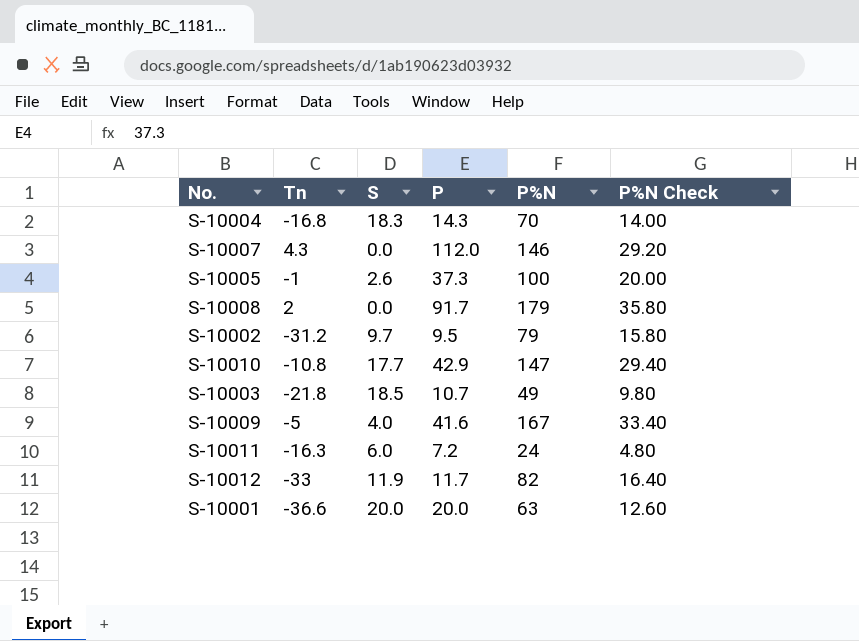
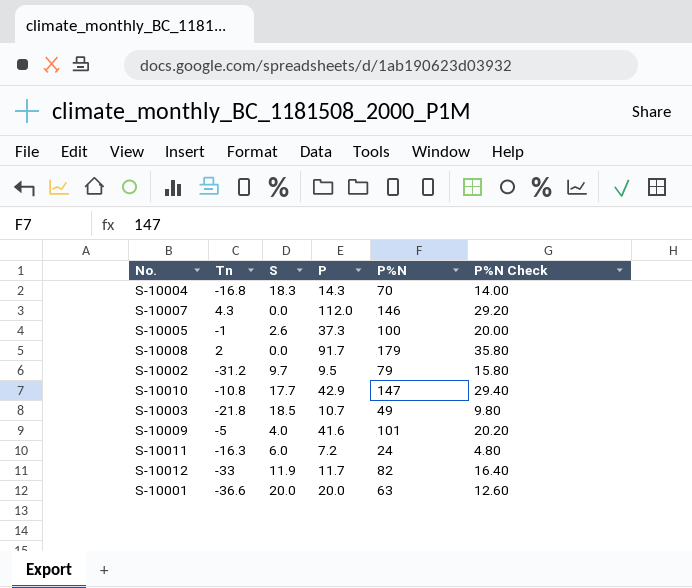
S-10009 | P%N: 167 -> 101
S-10009 | P%N Check: 33.40 -> 20.20

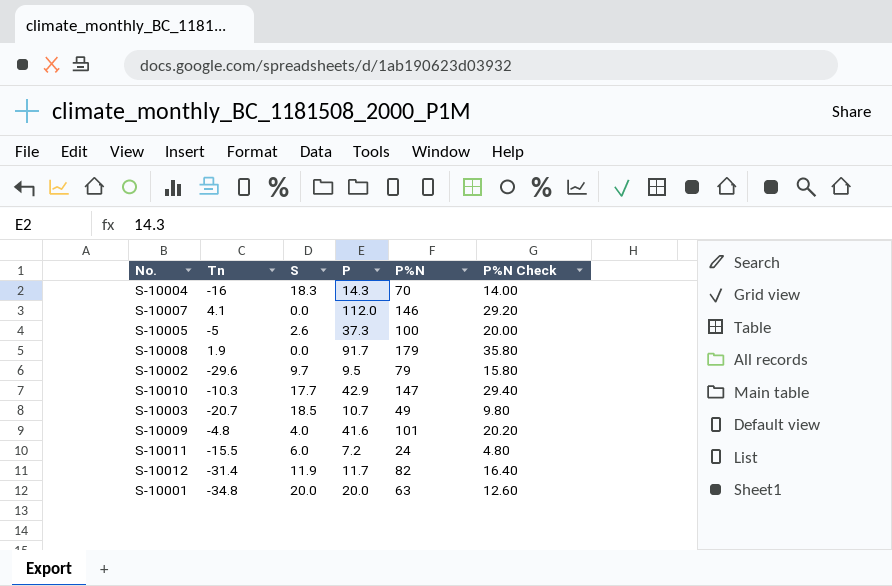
S-10004 | Tn: -16.8 -> -16
S-10007 | Tn: 4.3 -> 4.1
S-10005 | Tn: -1 -> -5
S-10008 | Tn: 2 -> 1.9
S-10002 | Tn: -31.2 -> -29.6
S-10010 | Tn: -10.8 -> -10.3
S-10003 | Tn: -21.8 -> -20.7
S-10009 | Tn: -5 -> -4.8
S-10011 | Tn: -16.3 -> -15.5
S-10012 | Tn: -33 -> -31.4
S-10001 | Tn: -36.6 -> -34.8

